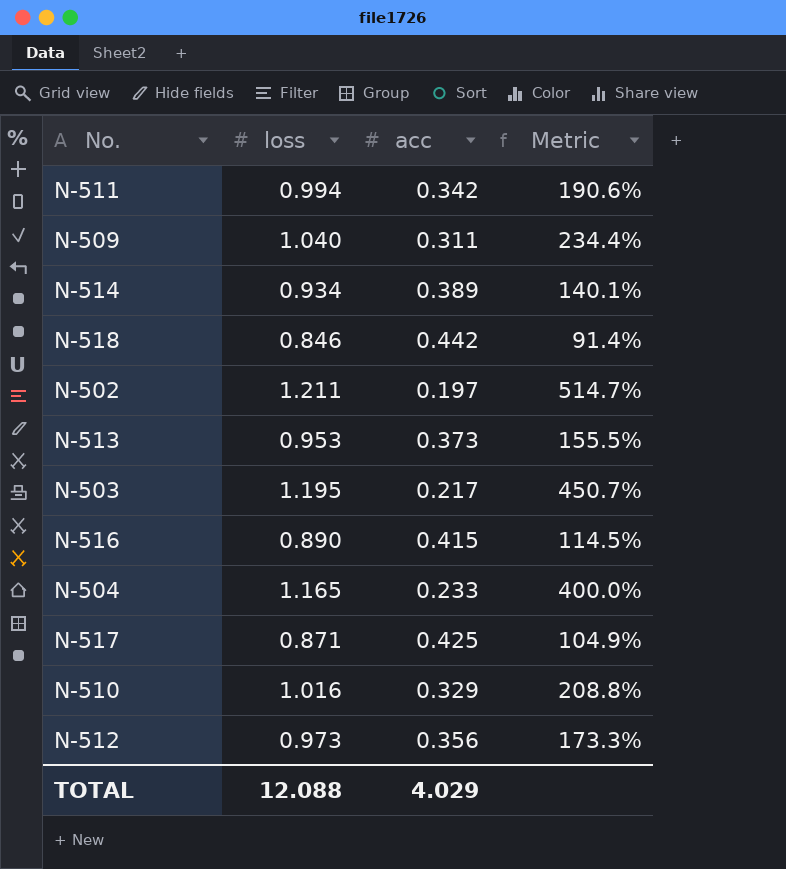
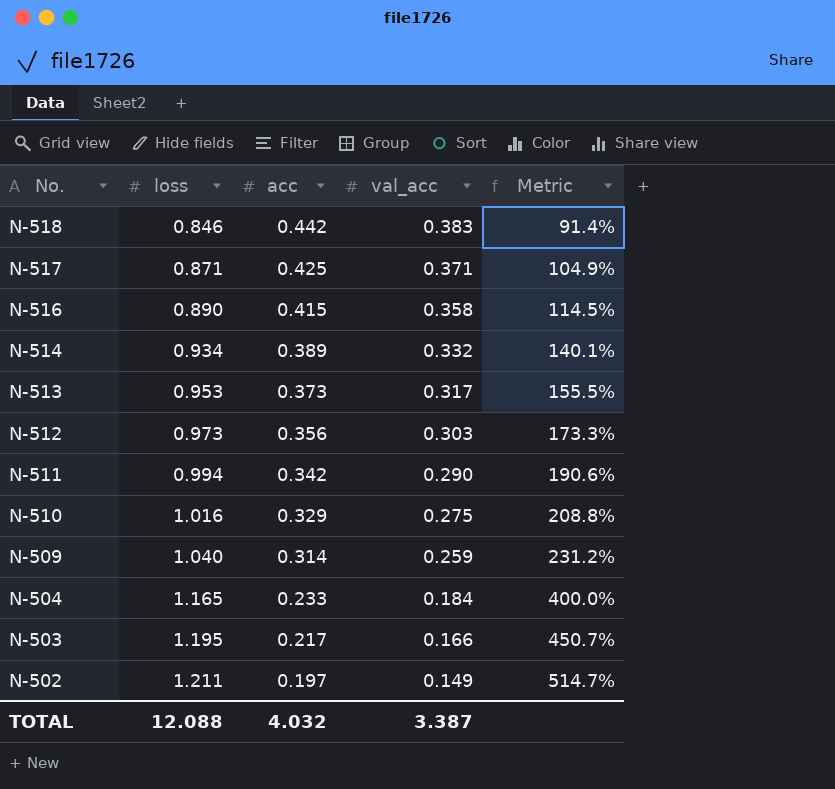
row order: none -> No. descending
column val_acc | position: none -> 4
N-509 | acc: 0.311 -> 0.314
N-509 | Metric: 234.4% -> 231.2%
TOTAL | acc: 4.029 -> 4.032

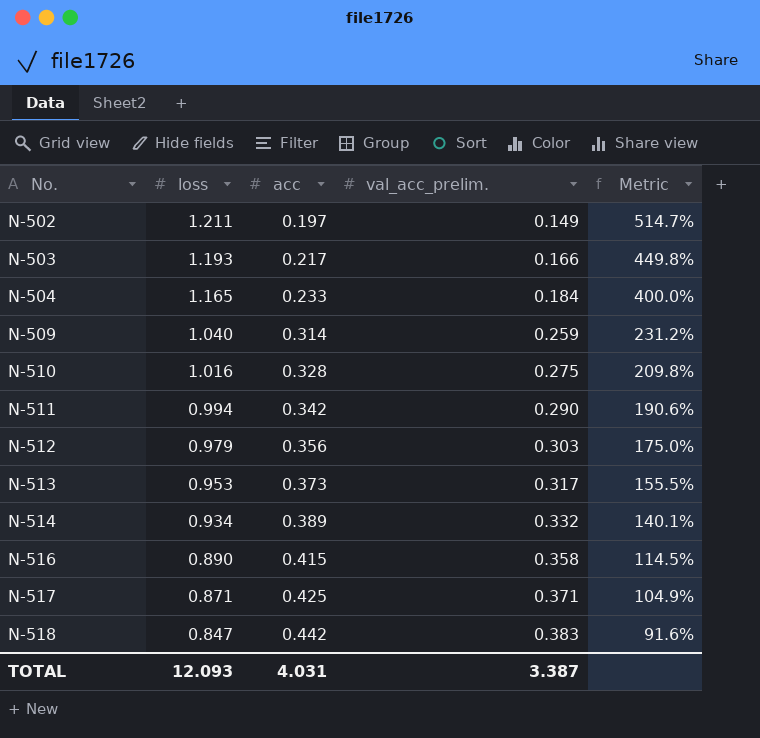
row order: No. descending -> No. ascending
column name: val_acc -> val_acc_prelim.
N-503 | loss: 1.195 -> 1.193
N-503 | Metric: 450.7% -> 449.8%
N-510 | acc: 0.329 -> 0.328
N-510 | Metric: 208.8% -> 209.8%
N-512 | loss: 0.973 -> 0.979
N-512 | Metric: 173.3% -> 175.0%
N-518 | loss: 0.846 -> 0.847
N-518 | Metric: 91.4% -> 91.6%
TOTAL | loss: 12.088 -> 12.093
TOTAL | acc: 4.032 -> 4.031

